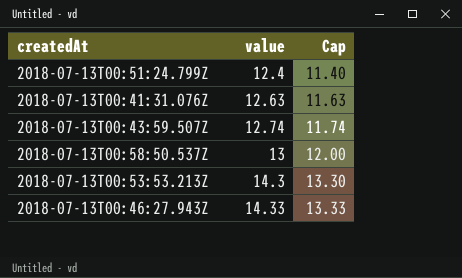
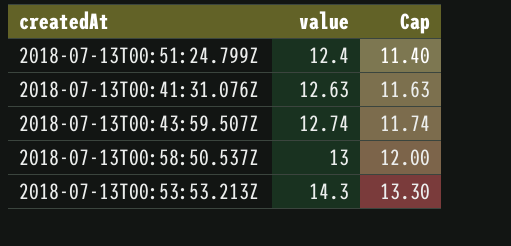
row 2018-07-13T00:46:27.943Z: 14.33 | 13.33 -> none

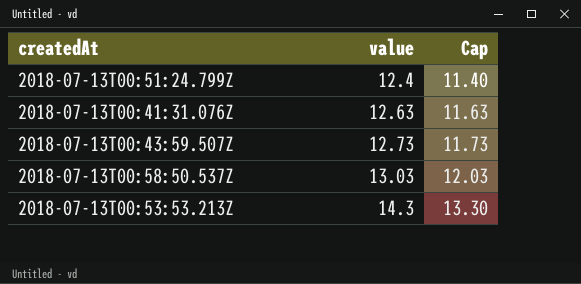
2018-07-13T00:43:59.507Z | value: 12.74 -> 12.73
2018-07-13T00:43:59.507Z | Cap: 11.74 -> 11.73
2018-07-13T00:58:50.537Z | value: 13 -> 13.03
2018-07-13T00:58:50.537Z | Cap: 12.00 -> 12.03

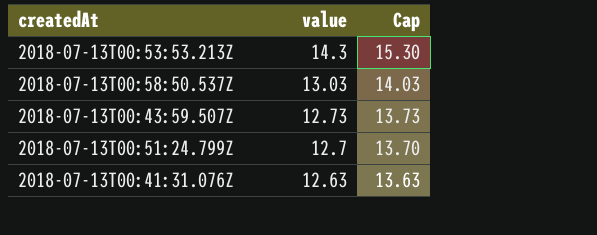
row order: value ascending -> value descending
column Cap | formula: [value] - 1 -> [value] + 1
2018-07-13T00:51:24.799Z | value: 12.4 -> 12.7

